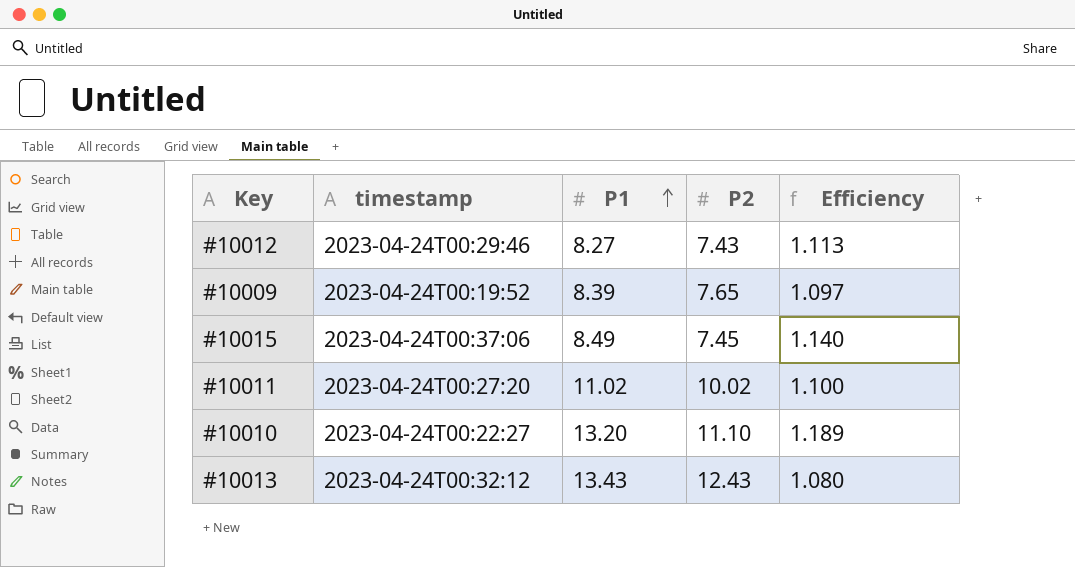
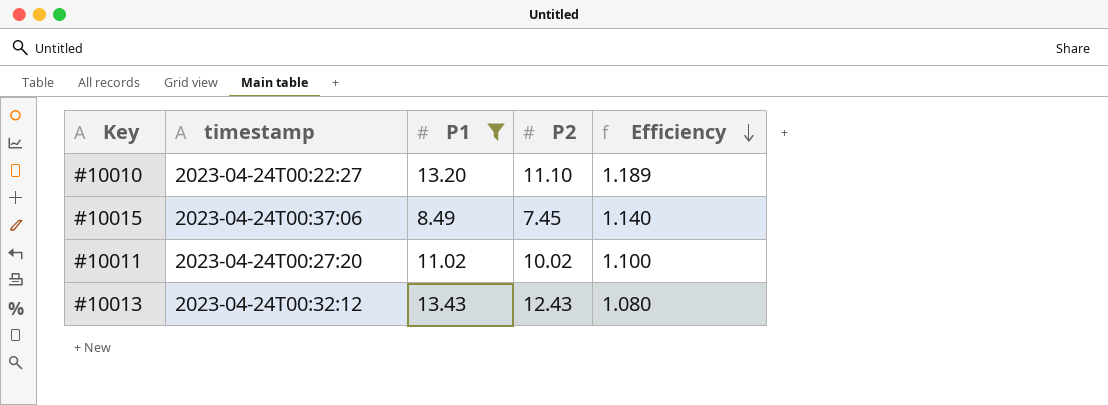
filter: none -> P1 >= 8.49
row order: P1 ascending -> Efficiency descending

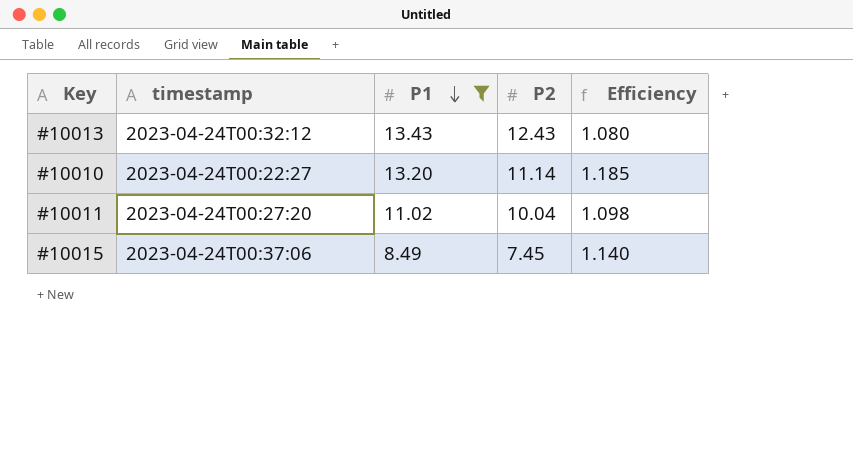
row order: Efficiency descending -> P1 descending
#10010 | P2: 11.10 -> 11.14
#10010 | Efficiency: 1.189 -> 1.185
#10011 | P2: 10.02 -> 10.04
#10011 | Efficiency: 1.100 -> 1.098

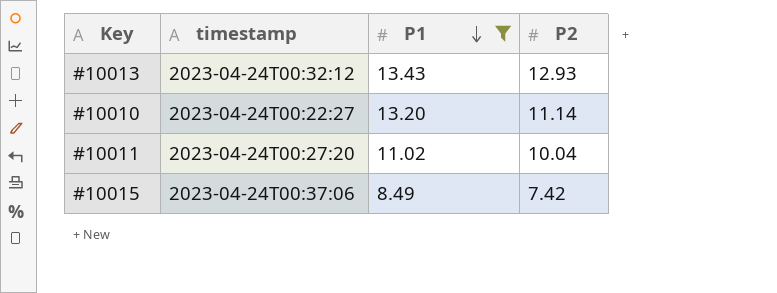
column Efficiency | formula: [P1] / [P2] -> none
#10013 | P2: 12.43 -> 12.93
#10015 | P2: 7.45 -> 7.42

